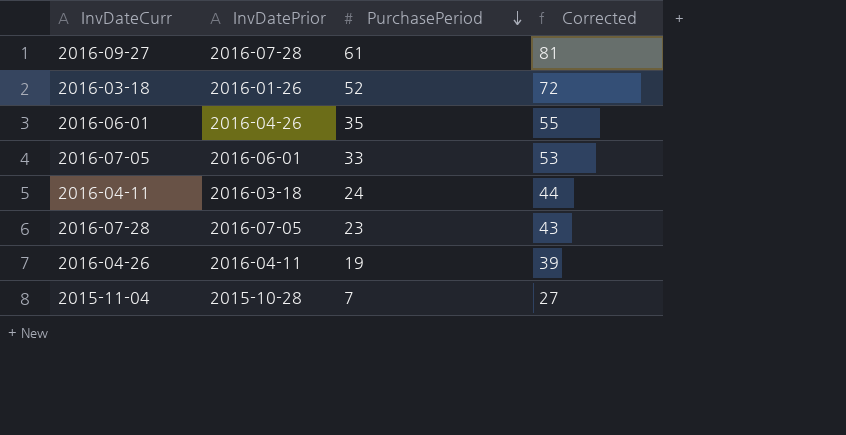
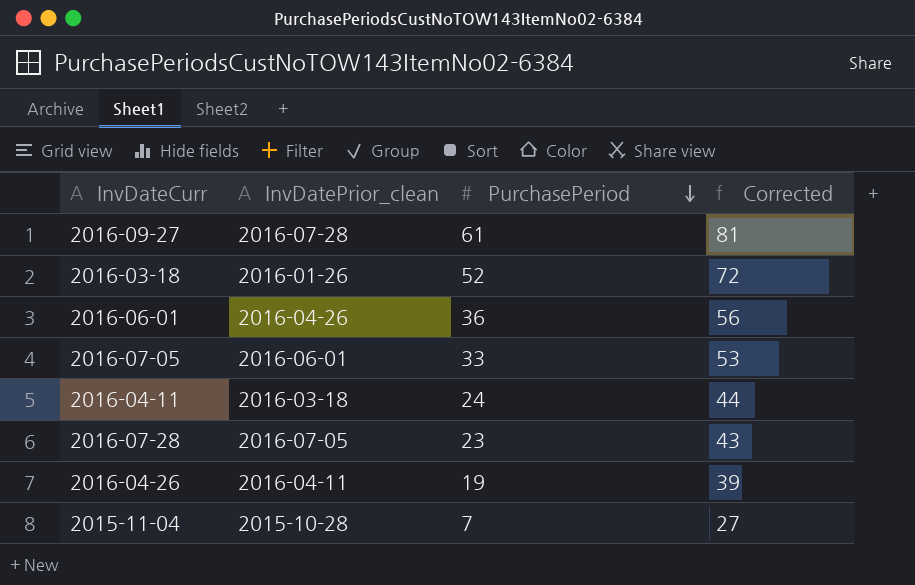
column name: InvDatePrior -> InvDatePrior_clean
2016-06-01 | PurchasePeriod: 35 -> 36
2016-06-01 | Corrected: 55 -> 56

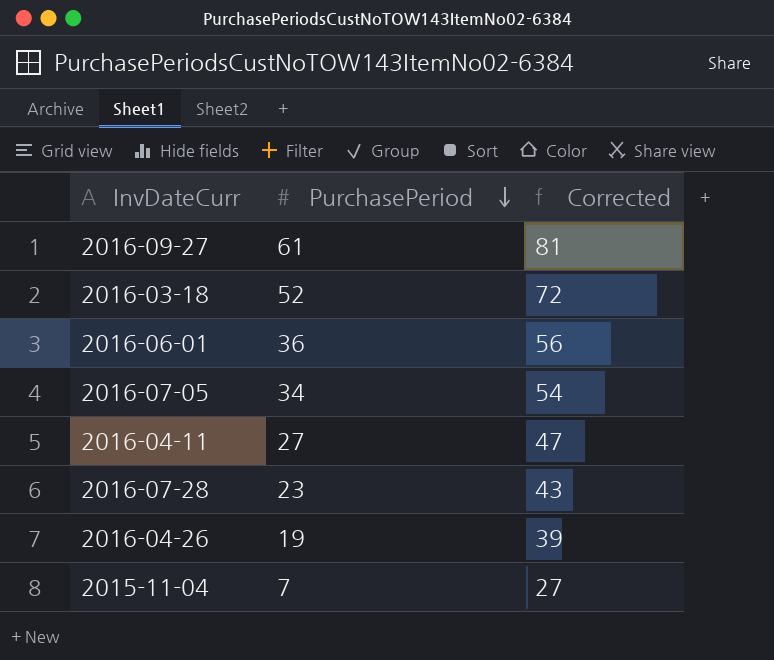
column InvDatePrior_clean | position: 2 -> none
2016-07-05 | PurchasePeriod: 33 -> 34
2016-07-05 | Corrected: 53 -> 54
2016-04-11 | PurchasePeriod: 24 -> 27
2016-04-11 | Corrected: 44 -> 47

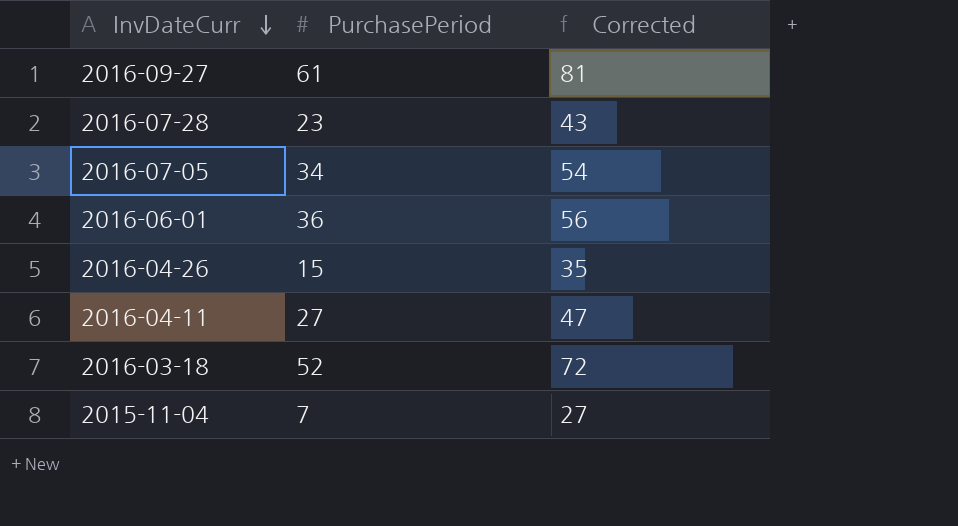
row order: PurchasePeriod descending -> InvDateCurr descending
2016-04-26 | PurchasePeriod: 19 -> 15
2016-04-26 | Corrected: 39 -> 35

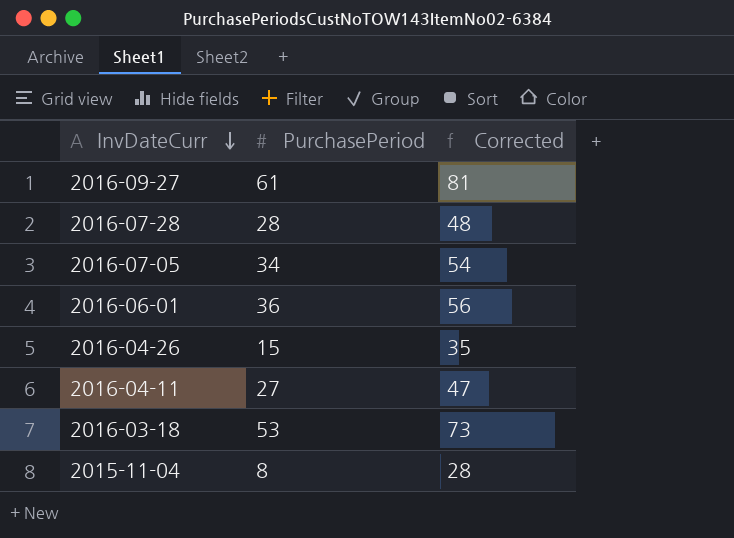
2016-07-28 | PurchasePeriod: 23 -> 28
2016-07-28 | Corrected: 43 -> 48
2016-03-18 | PurchasePeriod: 52 -> 53
2016-03-18 | Corrected: 72 -> 73
2015-11-04 | PurchasePeriod: 7 -> 8
2015-11-04 | Corrected: 27 -> 28

